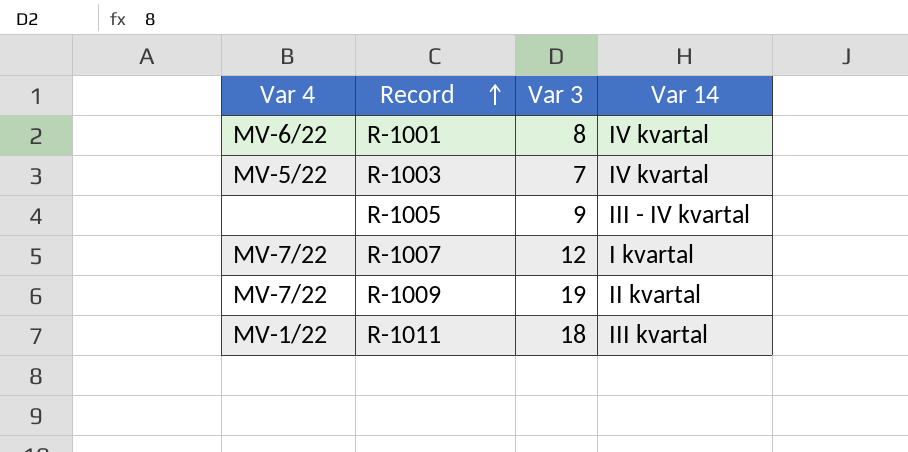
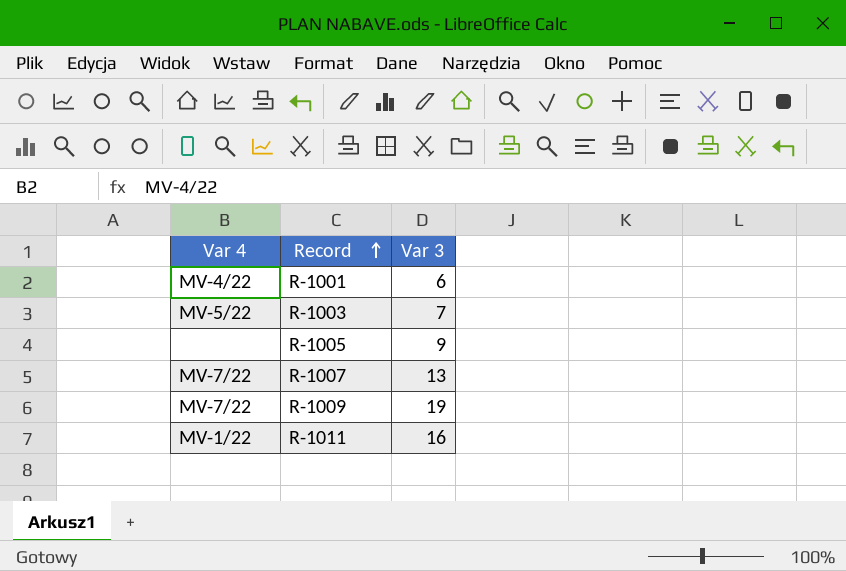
column Var 14 | position: 4 -> none
R-1001 | Var 4: MV-6/22 -> MV-4/22
R-1001 | Var 3: 8 -> 6
R-1007 | Var 3: 12 -> 13
R-1011 | Var 3: 18 -> 16

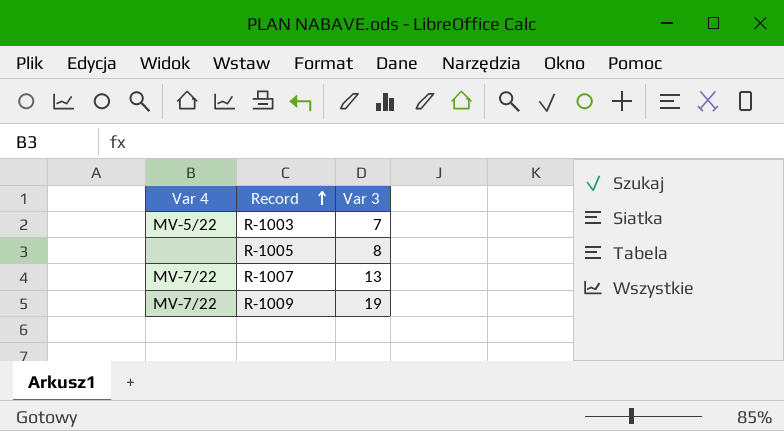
row R-1001: MV-4/22 | 6 -> none
row R-1011: MV-1/22 | 16 -> none
R-1005 | Var 3: 9 -> 8

